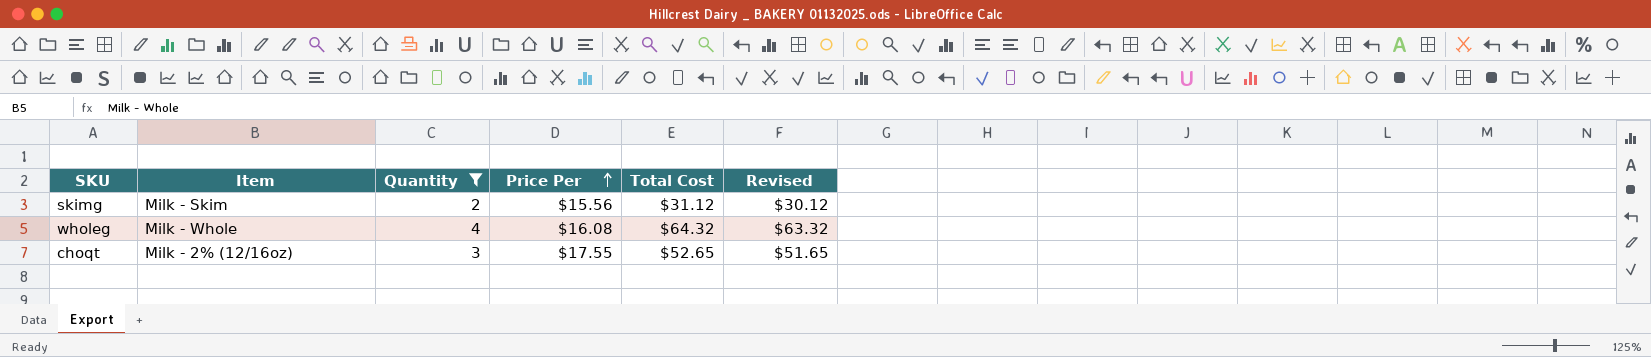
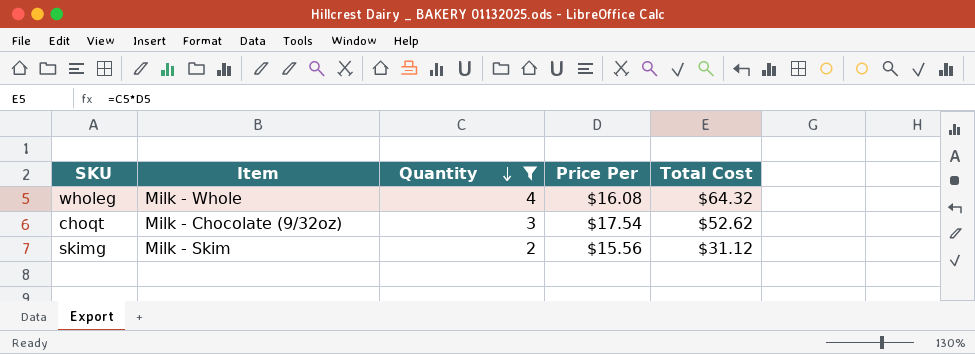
row order: Price Per ascending -> Quantity descending
column Revised | formula: [Total Cost] - 1 -> none
choqt | Item: Milk - 2% (12/16oz) -> Milk - Chocolate (9/32oz)
choqt | Price Per: $17.55 -> $17.54
choqt | Total Cost: $52.65 -> $52.62

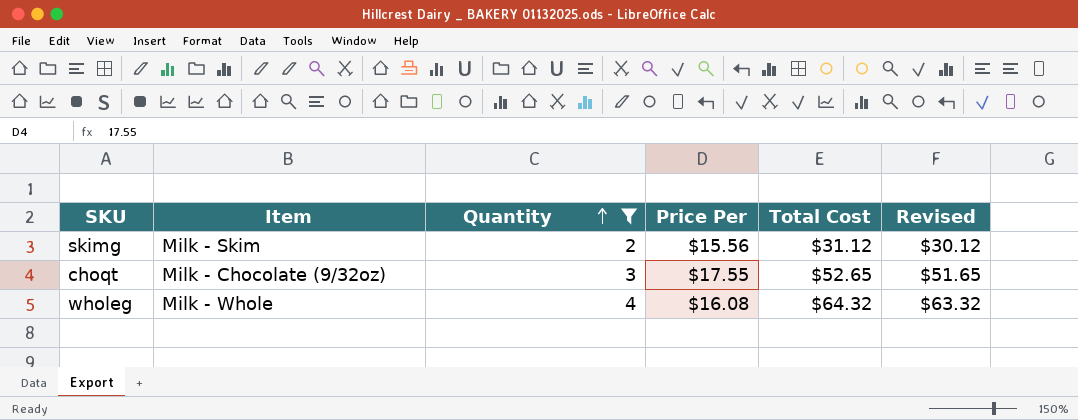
row order: Quantity descending -> Quantity ascending
column Revised | formula: none -> [Total Cost] - 1
choqt | Price Per: $17.54 -> $17.55
choqt | Total Cost: $52.62 -> $52.65

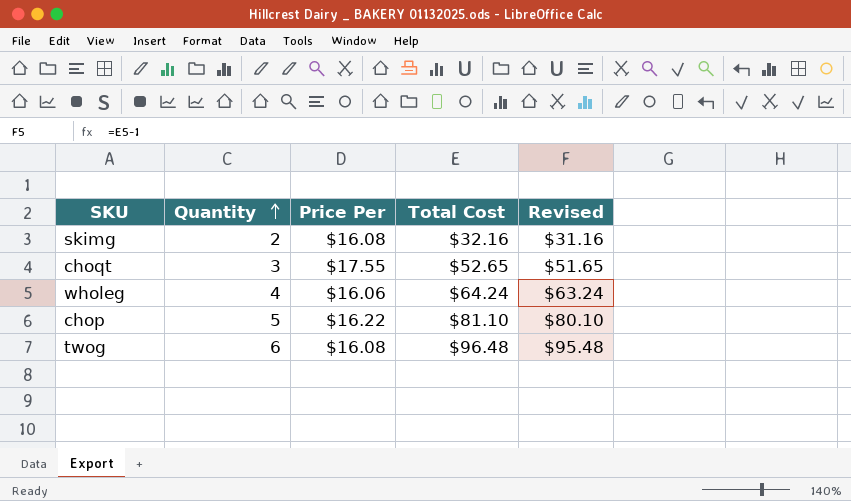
filter: Quantity <= 4 -> none
column Item | position: 2 -> none
skimg | Price Per: $15.56 -> $16.08
skimg | Total Cost: $31.12 -> $32.16
skimg | Revised: $30.12 -> $31.16
wholeg | Price Per: $16.08 -> $16.06
wholeg | Total Cost: $64.32 -> $64.24
wholeg | Revised: $63.32 -> $63.24

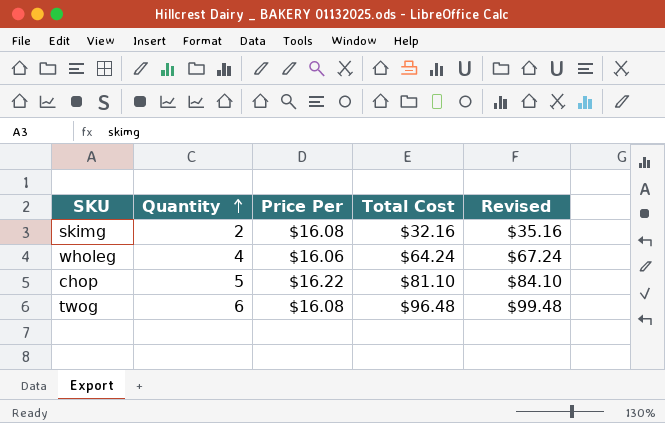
column Revised | formula: [Total Cost] - 1 -> [Total Cost] + 3
row choqt: 3 | $17.55 | $52.65 | $51.65 -> none

